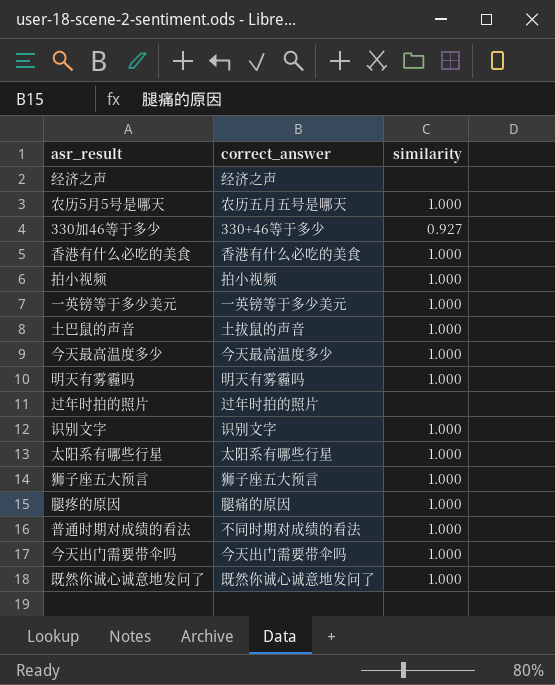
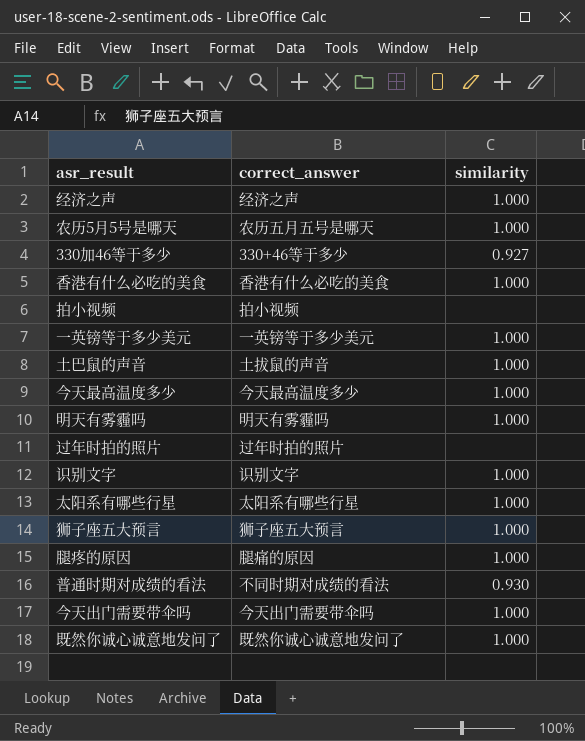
经济之声 | similarity: none -> 1.000
拍小视频 | similarity: 1.000 -> none
普通时期对成绩的看法 | similarity: 1.000 -> 0.930

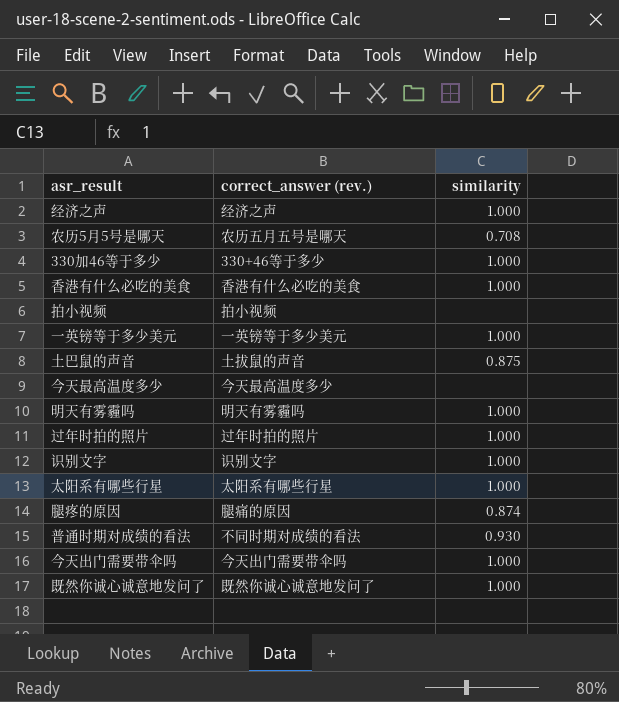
column name: correct_answer -> correct_answer (rev.)
row 狮子座五大预言: 狮子座五大预言 | 1.000 -> none
农历5月5号是哪天 | similarity: 1.000 -> 0.708
330加46等于多少 | similarity: 0.927 -> 1.000
土巴鼠的声音 | similarity: 1.000 -> 0.875
今天最高温度多少 | similarity: 1.000 -> none
过年时拍的照片 | similarity: none -> 1.000
腿疼的原因 | similarity: 1.000 -> 0.874

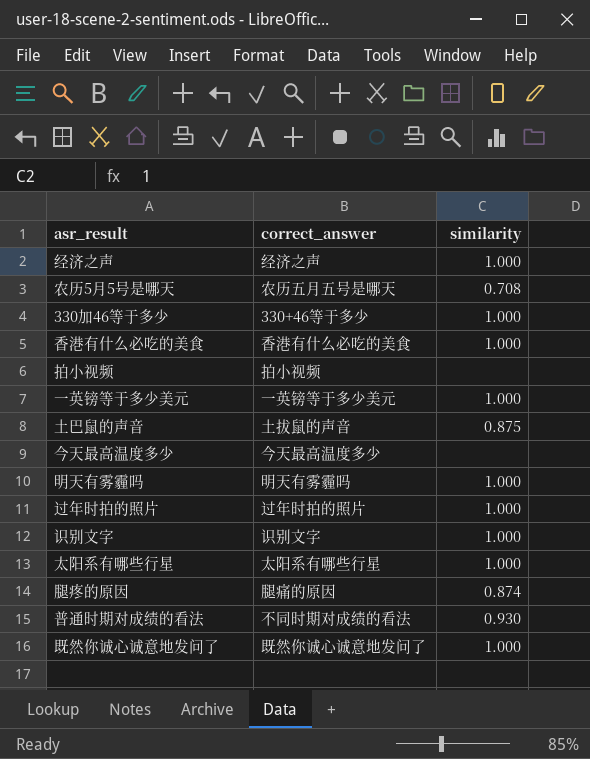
column name: correct_answer (rev.) -> correct_answer
row 今天出门需要带伞吗: 今天出门需要带伞吗 | 1.000 -> none

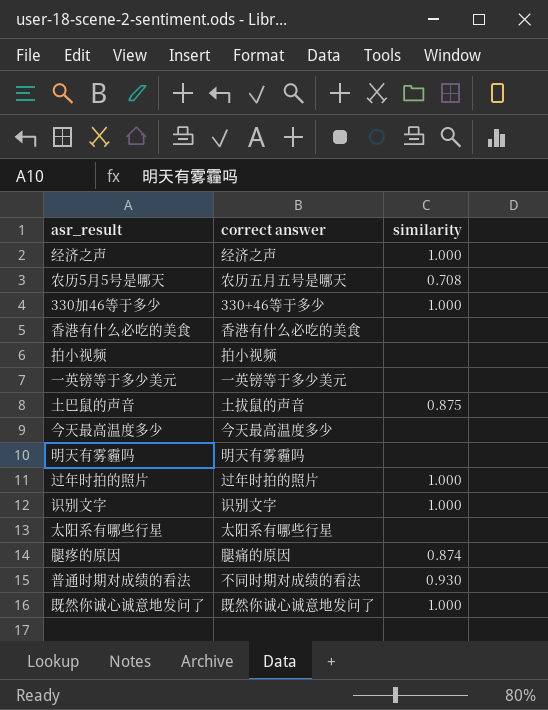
column name: correct_answer -> correct answer
香港有什么必吃的美食 | similarity: 1.000 -> none
一英镑等于多少美元 | similarity: 1.000 -> none
明天有雾霾吗 | similarity: 1.000 -> none
太阳系有哪些行星 | similarity: 1.000 -> none

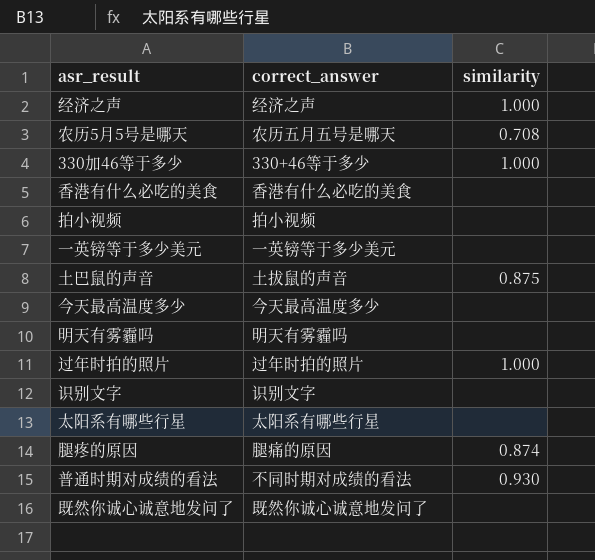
column name: correct answer -> correct_answer
识别文字 | similarity: 1.000 -> none
既然你诚心诚意地发问了 | similarity: 1.000 -> none

